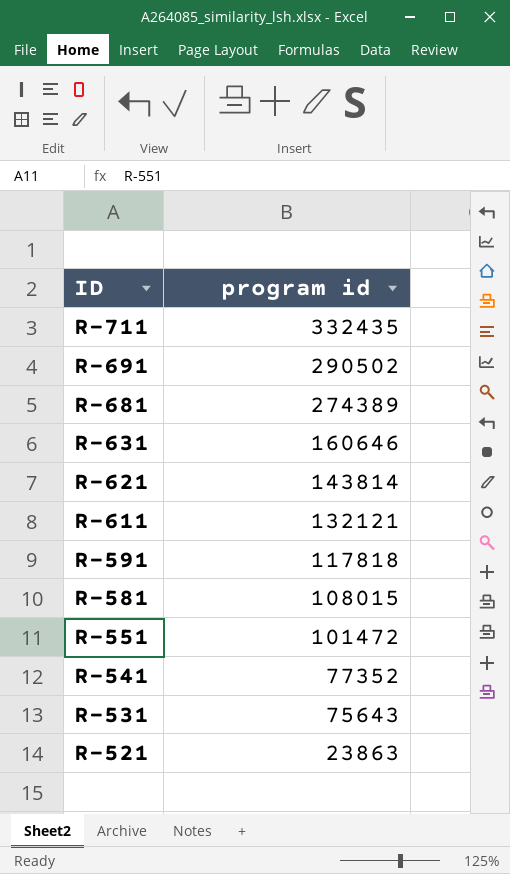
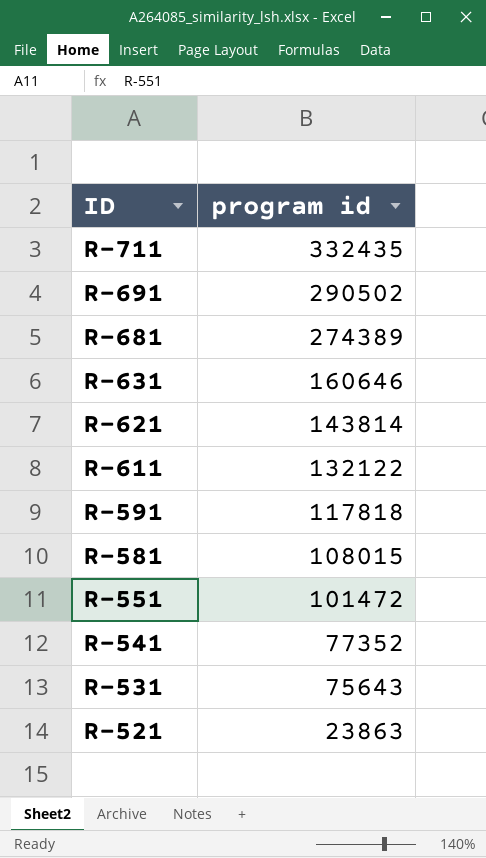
R-611 | program id: 132121 -> 132122

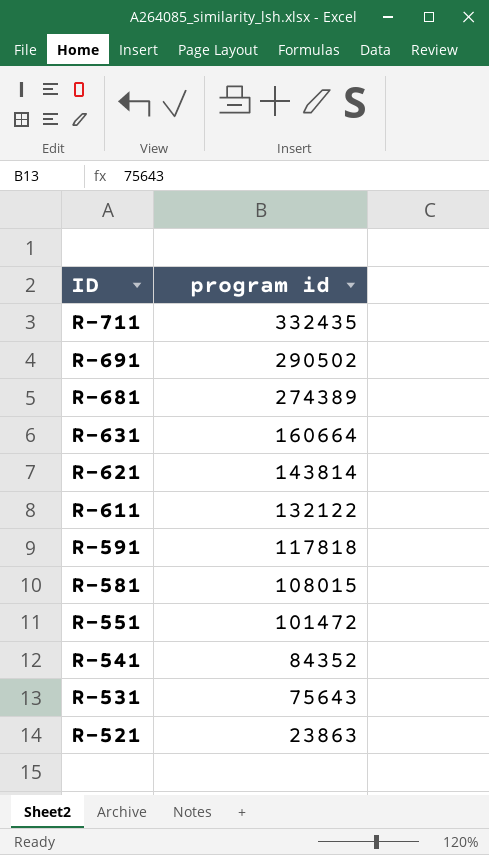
R-631 | program id: 160646 -> 160664
R-541 | program id: 77352 -> 84352

